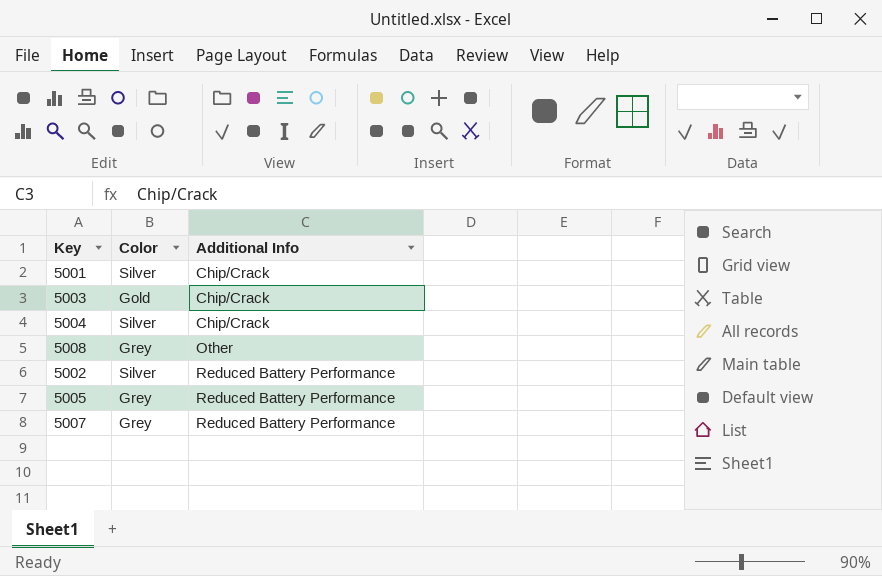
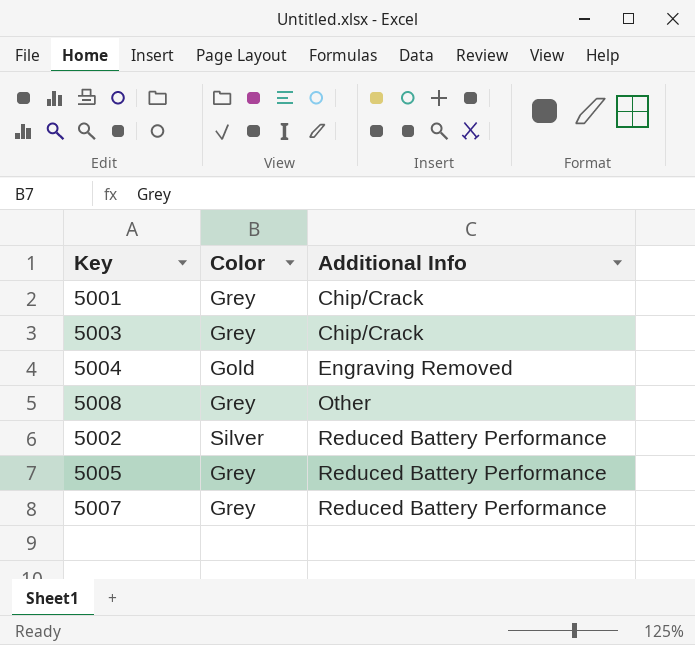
5001 | Color: Silver -> Grey
5003 | Color: Gold -> Grey
5004 | Color: Silver -> Gold
5004 | Additional Info: Chip/Crack -> Engraving Removed

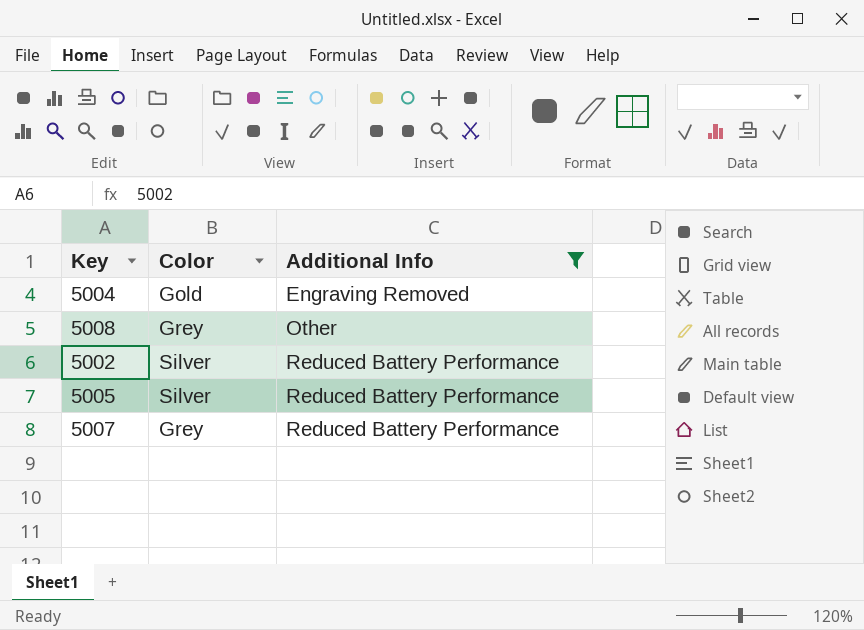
filter: none -> Additional Info != Chip/Crack
5005 | Color: Grey -> Silver

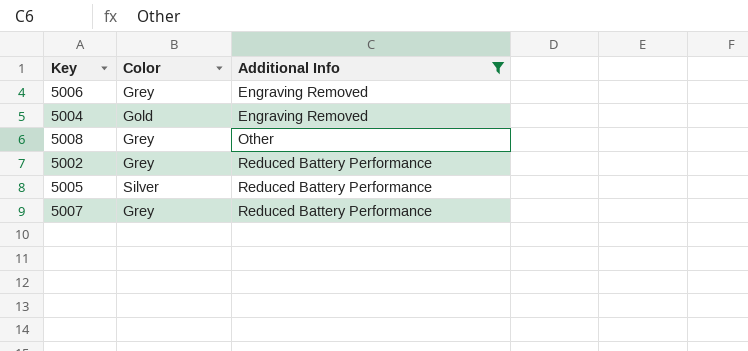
row 5006: none -> Grey | Engraving Removed
5002 | Color: Silver -> Grey

